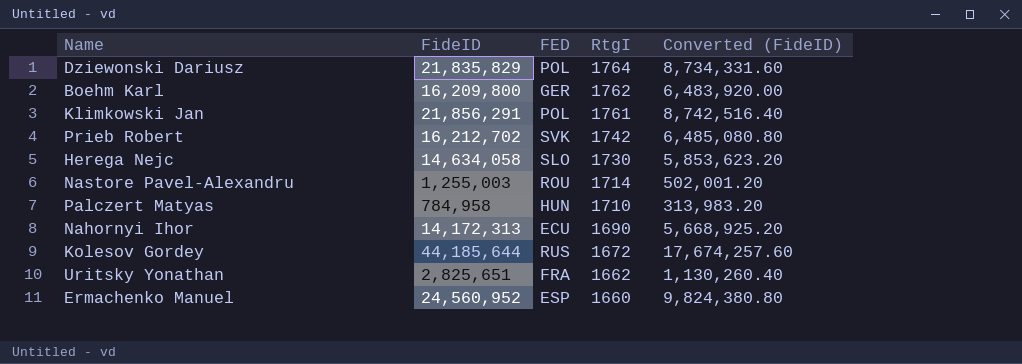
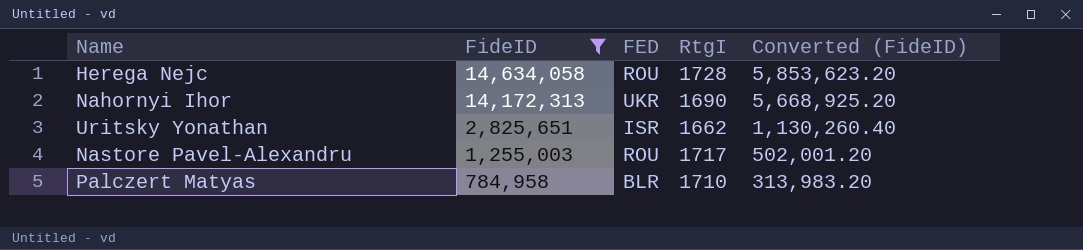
filter: none -> FideID <= 14,634,058
row order: RtgI descending -> FideID descending
Herega Nejc | FED: SLO -> ROU
Herega Nejc | RtgI: 1730 -> 1728
Nahornyi Ihor | FED: ECU -> UKR
Uritsky Yonathan | FED: FRA -> ISR
Nastore Pavel-Alexandru | RtgI: 1714 -> 1717
Palczert Matyas | FED: HUN -> BLR

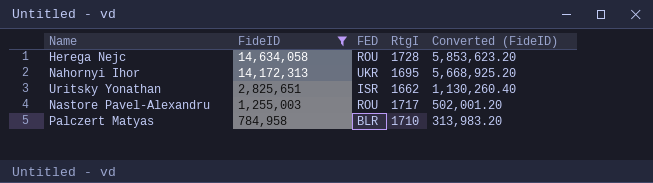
Nahornyi Ihor | RtgI: 1690 -> 1695

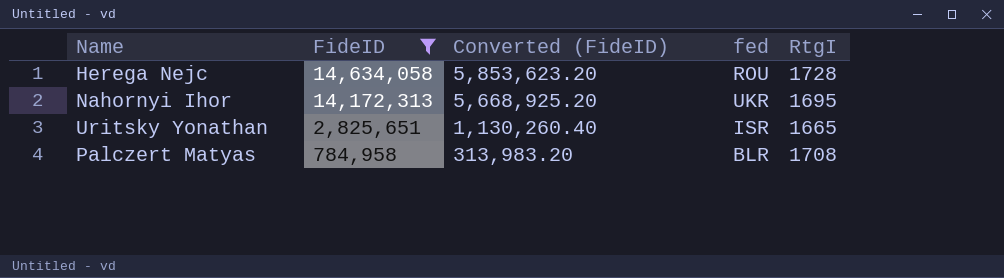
column Converted (FideID) | position: 5 -> 3
column name: FED -> fed
row Nastore Pavel-Alexandru: 1,255,003 | ROU | 1717 | 502,001.20 -> none
Uritsky Yonathan | RtgI: 1662 -> 1665
Palczert Matyas | RtgI: 1710 -> 1708

